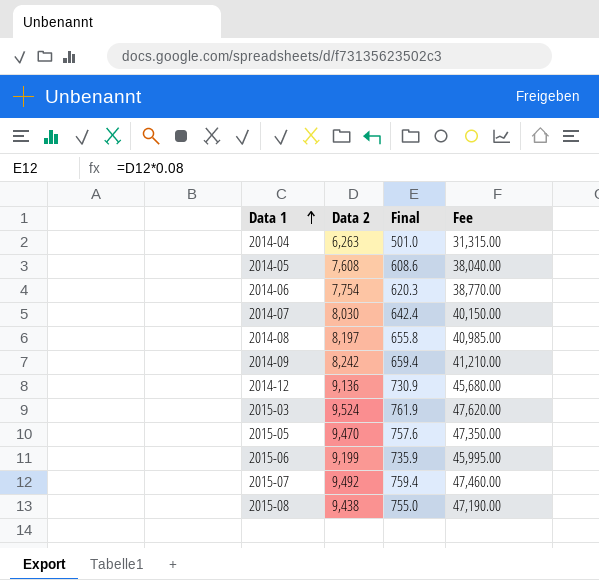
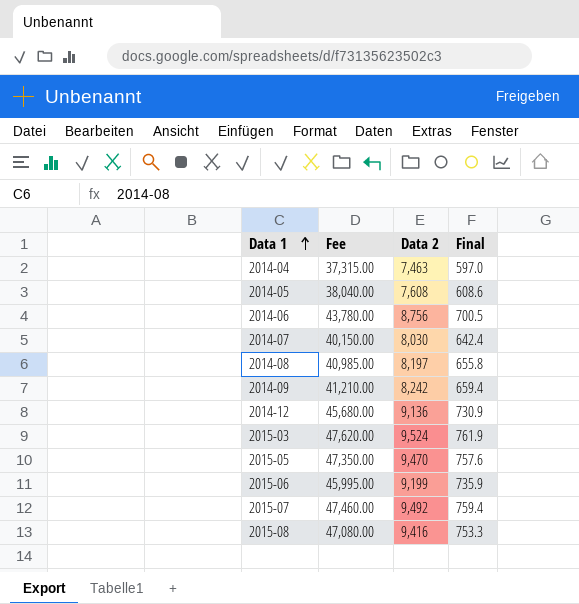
column Fee | position: 4 -> 2
2014-04 | Fee: 31,315.00 -> 37,315.00
2014-04 | Data 2: 6,263 -> 7,463
2014-04 | Final: 501.0 -> 597.0
2014-06 | Fee: 38,770.00 -> 43,780.00
2014-06 | Data 2: 7,754 -> 8,756
2014-06 | Final: 620.3 -> 700.5
2015-08 | Fee: 47,190.00 -> 47,080.00
2015-08 | Data 2: 9,438 -> 9,416
2015-08 | Final: 755.0 -> 753.3

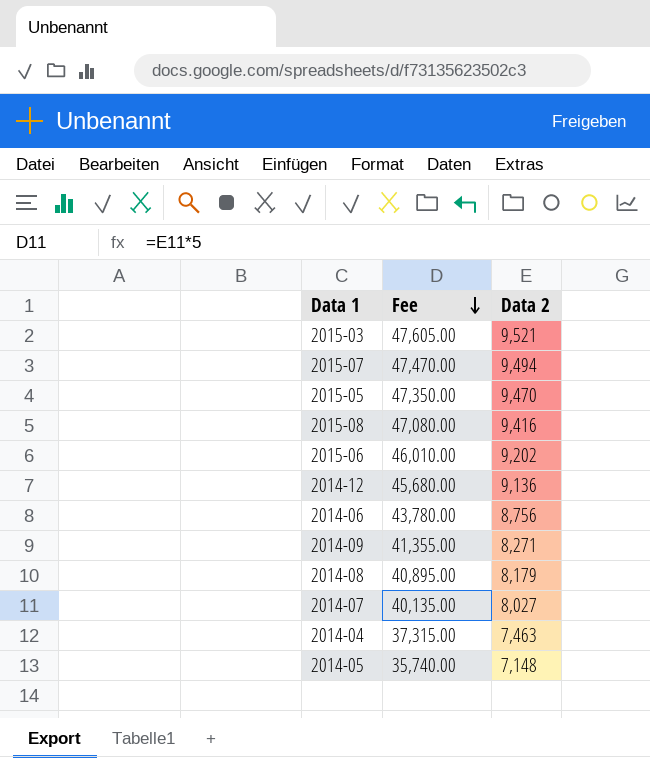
row order: Data 1 ascending -> Fee descending
column Final | formula: [Data 2] * 0.08 -> none
2015-03 | Fee: 47,620.00 -> 47,605.00
2015-03 | Data 2: 9,524 -> 9,521
2015-07 | Fee: 47,460.00 -> 47,470.00
2015-07 | Data 2: 9,492 -> 9,494
2015-06 | Fee: 45,995.00 -> 46,010.00
2015-06 | Data 2: 9,199 -> 9,202
2014-09 | Fee: 41,210.00 -> 41,355.00
2014-09 | Data 2: 8,242 -> 8,271
2014-08 | Fee: 40,985.00 -> 40,895.00
2014-08 | Data 2: 8,197 -> 8,179
2014-07 | Fee: 40,150.00 -> 40,135.00
2014-07 | Data 2: 8,030 -> 8,027
2014-05 | Fee: 38,040.00 -> 35,740.00
2014-05 | Data 2: 7,608 -> 7,148

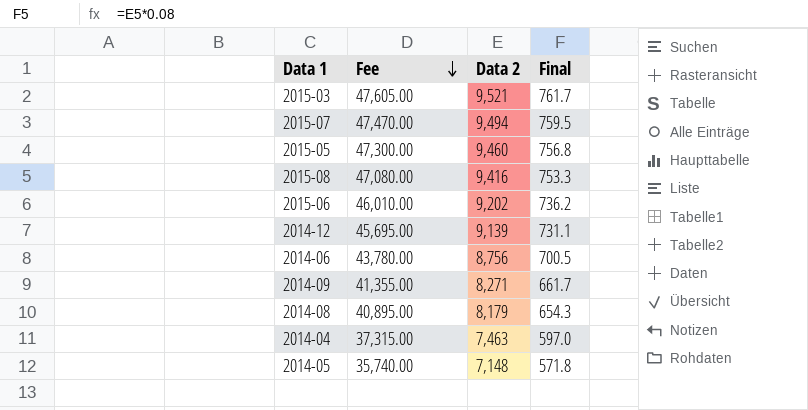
column Final | formula: none -> [Data 2] * 0.08
row 2014-07: 40,135.00 | 8,027 -> none
2015-05 | Fee: 47,350.00 -> 47,300.00
2015-05 | Data 2: 9,470 -> 9,460
2014-12 | Fee: 45,680.00 -> 45,695.00
2014-12 | Data 2: 9,136 -> 9,139

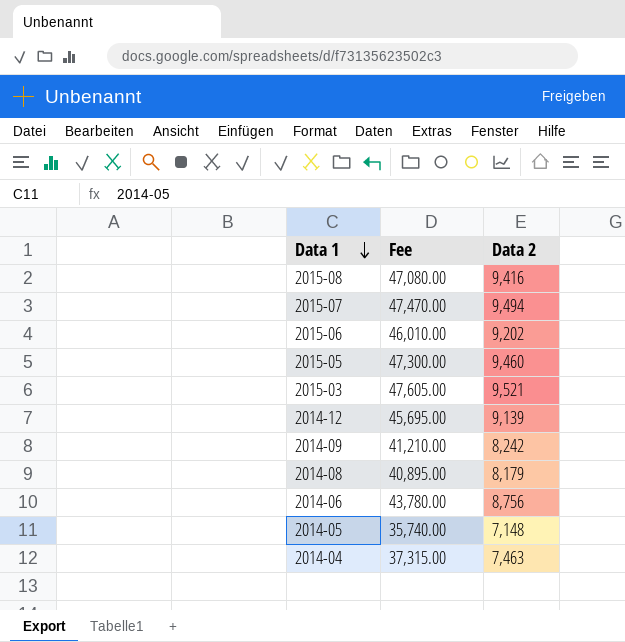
row order: Fee descending -> Data 1 descending
column Final | formula: [Data 2] * 0.08 -> none
2014-09 | Fee: 41,355.00 -> 41,210.00
2014-09 | Data 2: 8,271 -> 8,242

